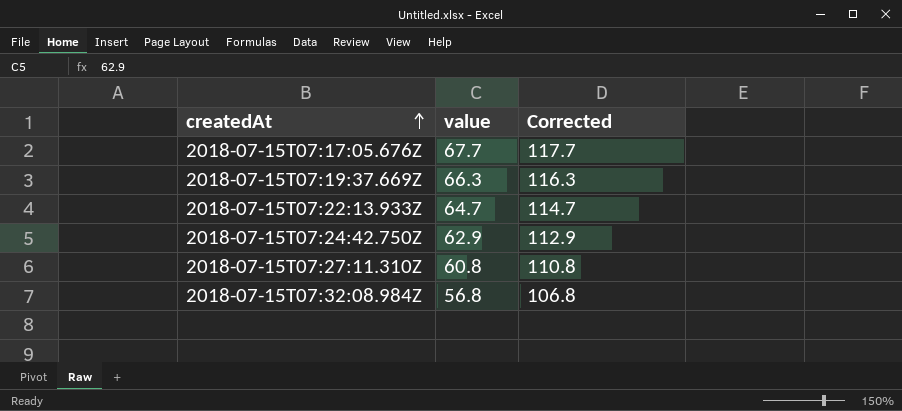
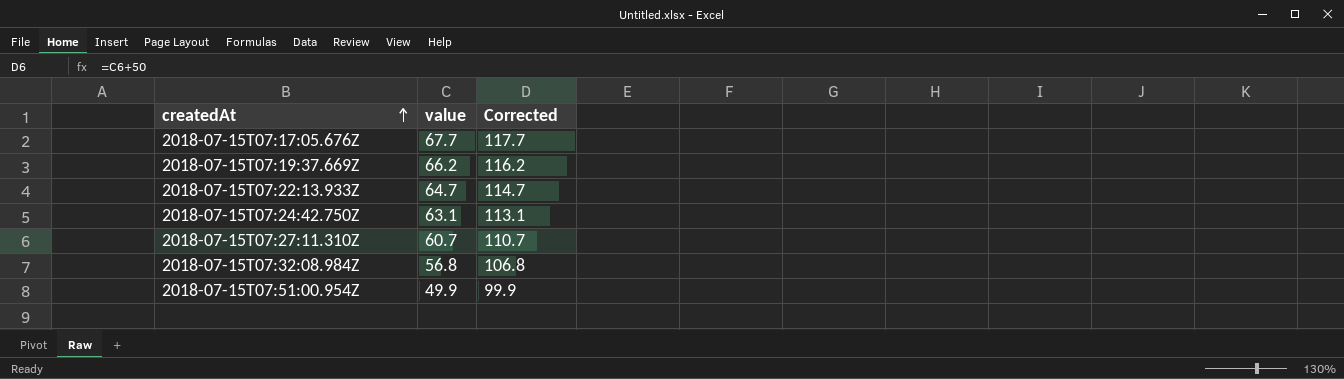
2018-07-15T07:19:37.669Z | value: 66.3 -> 66.2
2018-07-15T07:19:37.669Z | Corrected: 116.3 -> 116.2
2018-07-15T07:24:42.750Z | value: 62.9 -> 63.1
2018-07-15T07:24:42.750Z | Corrected: 112.9 -> 113.1
2018-07-15T07:27:11.310Z | value: 60.8 -> 60.7
2018-07-15T07:27:11.310Z | Corrected: 110.8 -> 110.7
row 2018-07-15T07:51:00.954Z: none -> 49.9 | 99.9

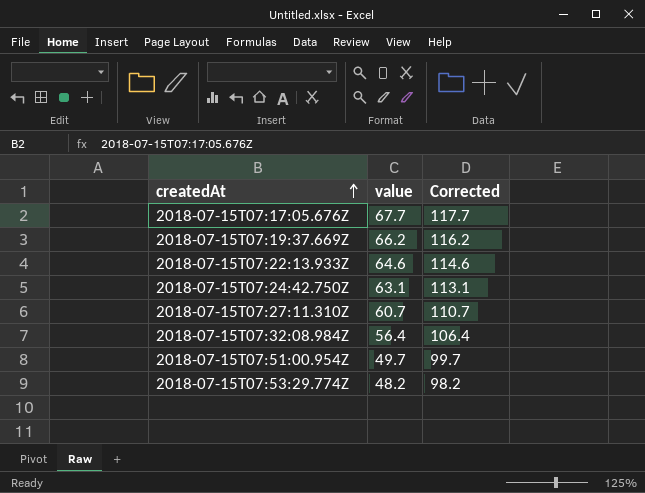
2018-07-15T07:22:13.933Z | value: 64.7 -> 64.6
2018-07-15T07:22:13.933Z | Corrected: 114.7 -> 114.6
2018-07-15T07:32:08.984Z | value: 56.8 -> 56.4
2018-07-15T07:32:08.984Z | Corrected: 106.8 -> 106.4
2018-07-15T07:51:00.954Z | value: 49.9 -> 49.7
2018-07-15T07:51:00.954Z | Corrected: 99.9 -> 99.7
row 2018-07-15T07:53:29.774Z: none -> 48.2 | 98.2

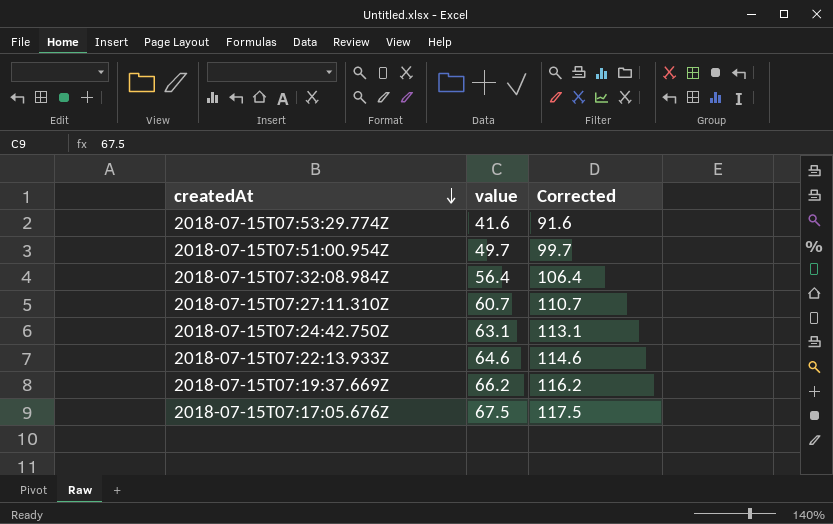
row order: createdAt ascending -> createdAt descending
2018-07-15T07:53:29.774Z | value: 48.2 -> 41.6
2018-07-15T07:53:29.774Z | Corrected: 98.2 -> 91.6
2018-07-15T07:17:05.676Z | value: 67.7 -> 67.5
2018-07-15T07:17:05.676Z | Corrected: 117.7 -> 117.5

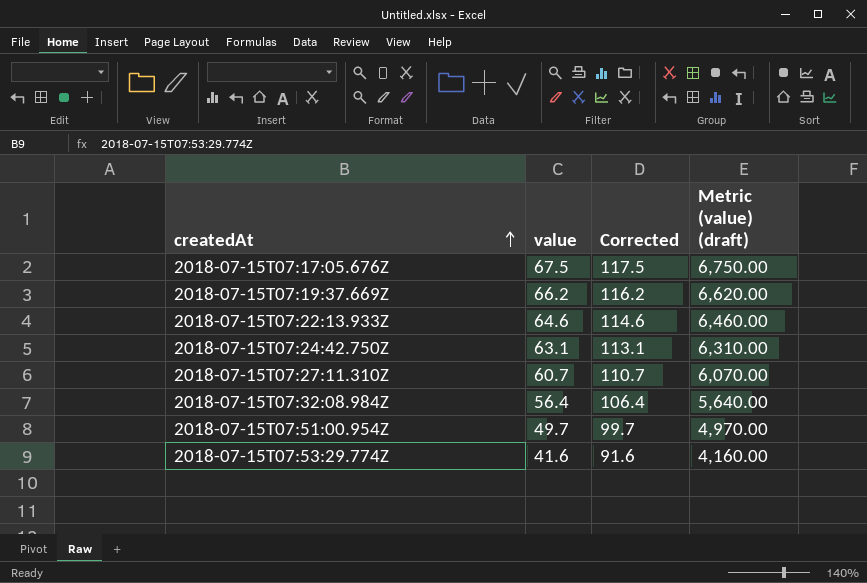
row order: createdAt descending -> createdAt ascending
column Metric (value) (draft) | formula: none -> [value] * 100

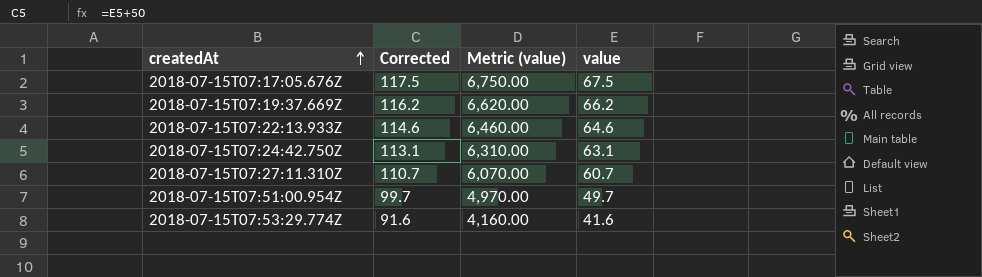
column name: Metric (value) (draft) -> Metric (value)
column value | position: 2 -> 4
row 2018-07-15T07:32:08.984Z: 56.4 | 106.4 | 5,640.00 -> none

